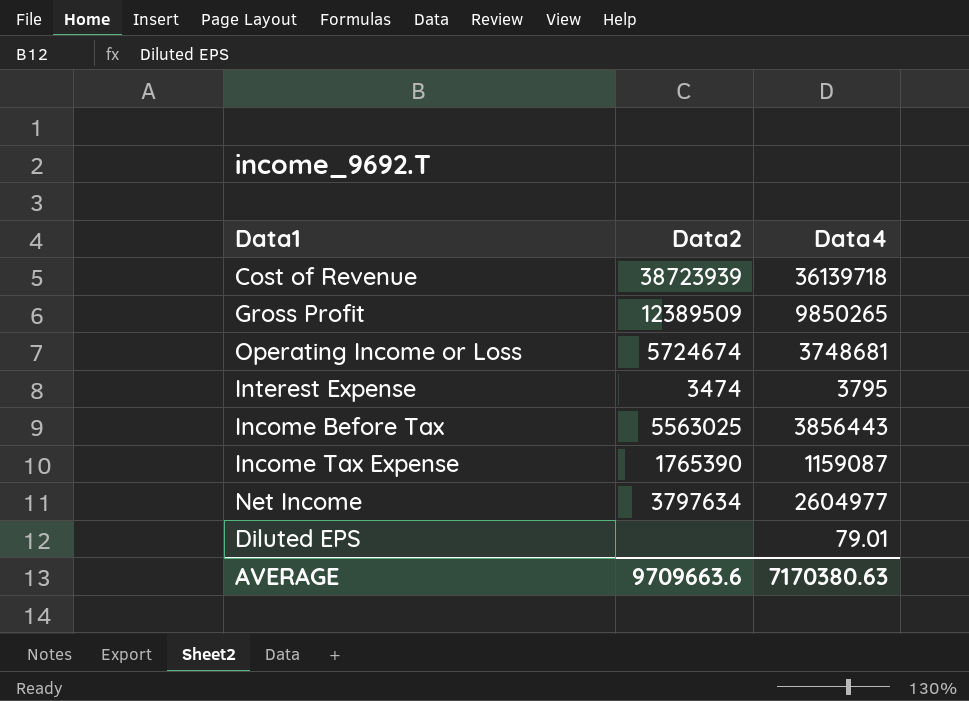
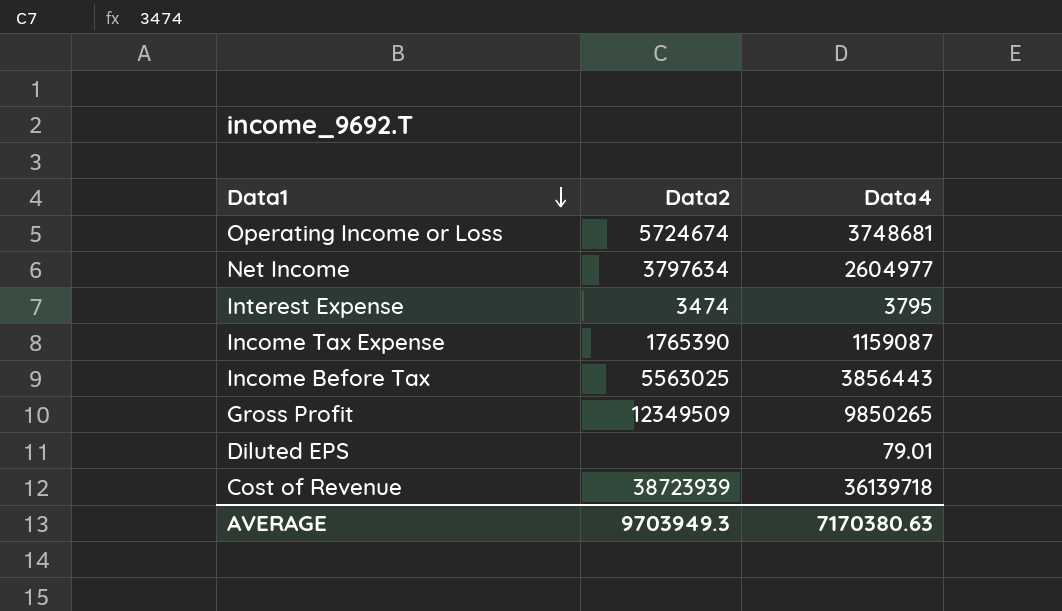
row order: none -> Data1 descending
Gross Profit | Data2: 12389509 -> 12349509
AVERAGE | Data2: 9709663.6 -> 9703949.3

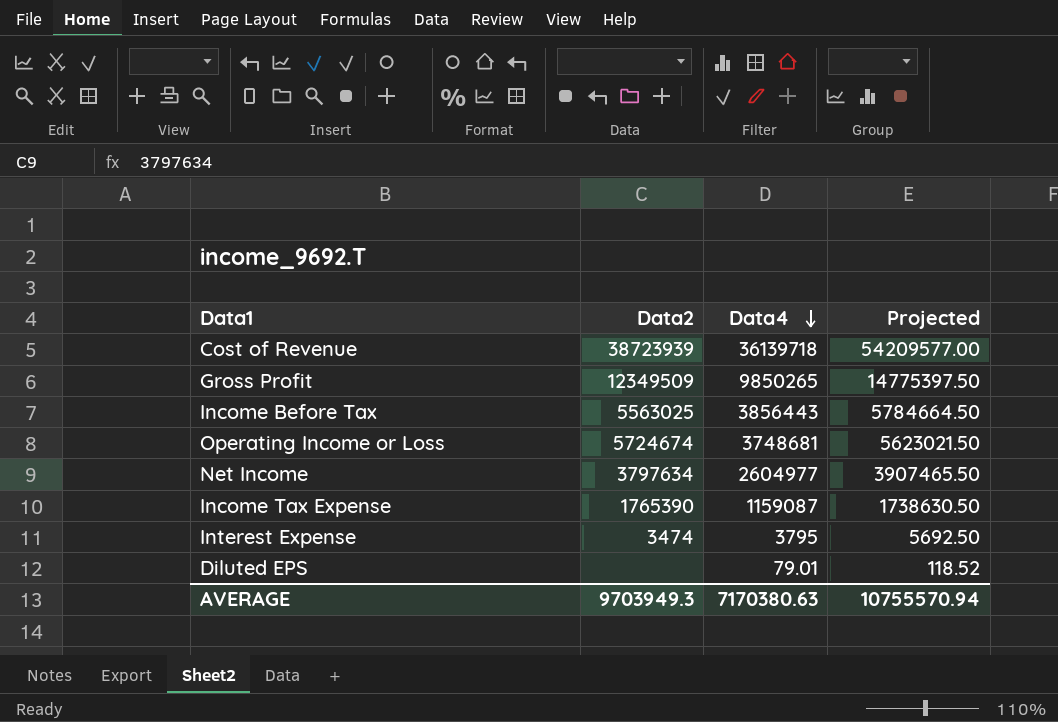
row order: Data1 descending -> Data4 descending
column Projected | formula: none -> [Data4] * 1.5

